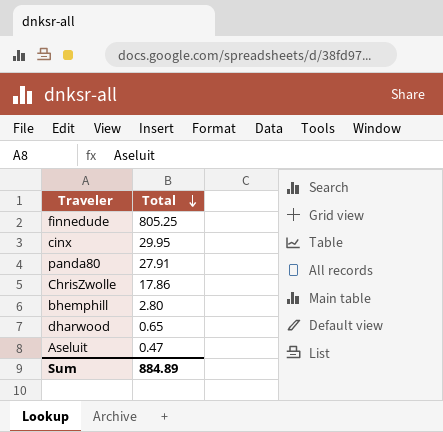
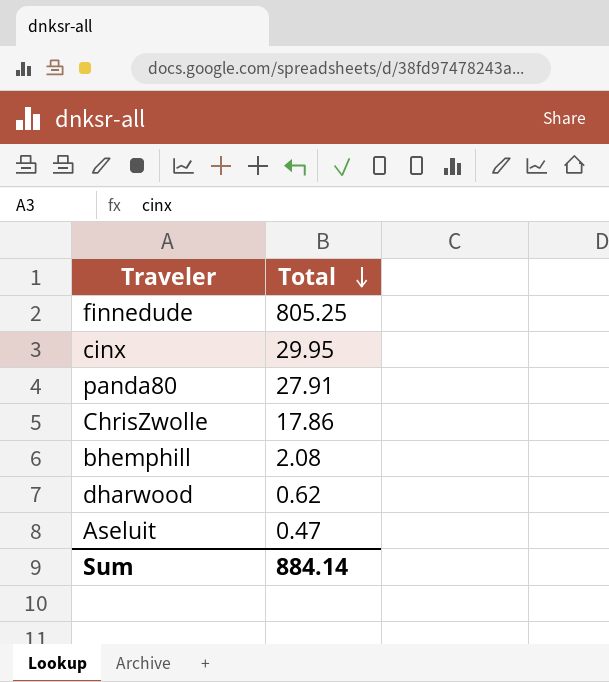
bhemphill | Total: 2.80 -> 2.08
dharwood | Total: 0.65 -> 0.62
Sum | Total: 884.89 -> 884.14

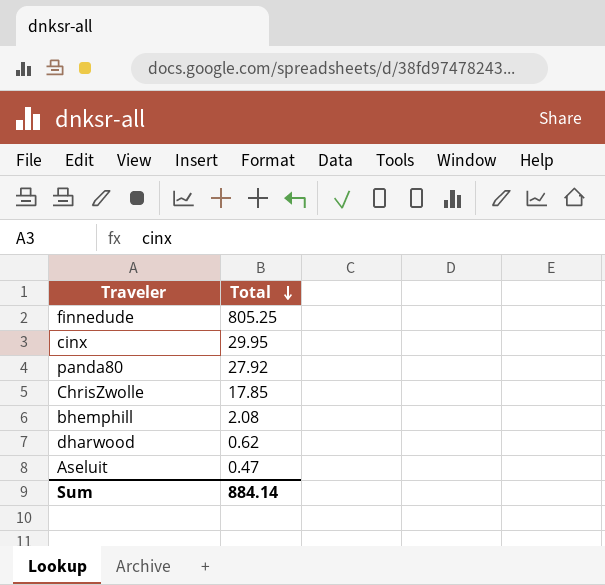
panda80 | Total: 27.91 -> 27.92
ChrisZwolle | Total: 17.86 -> 17.85

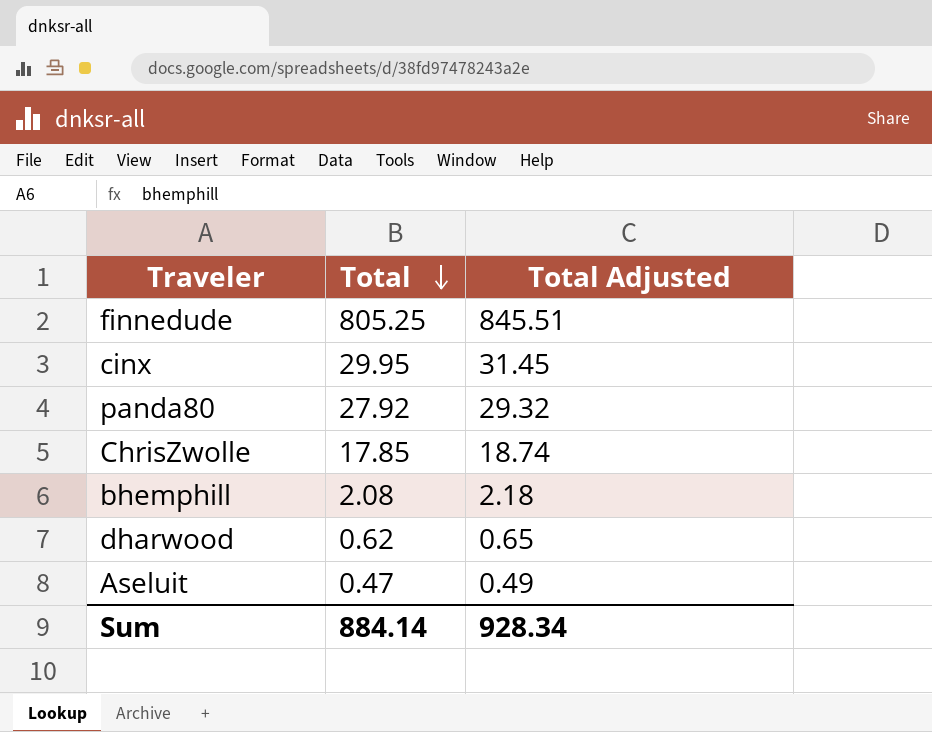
column Total Adjusted | formula: none -> [Total] * 1.05

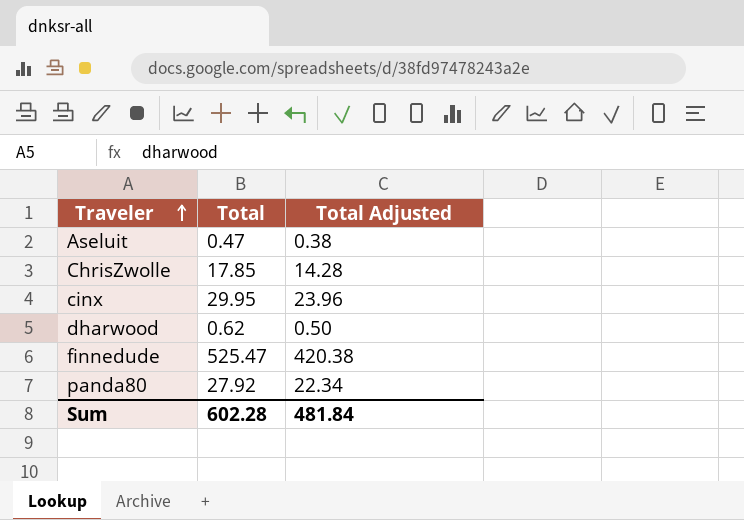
row order: Total descending -> Traveler ascending
column Total Adjusted | formula: [Total] * 1.05 -> [Total] * 0.8
row bhemphill: 2.08 | 2.18 -> none
finnedude | Total: 805.25 -> 525.47
Sum | Total: 884.14 -> 602.28
Sum | Total Adjusted: 928.34 -> 481.84

